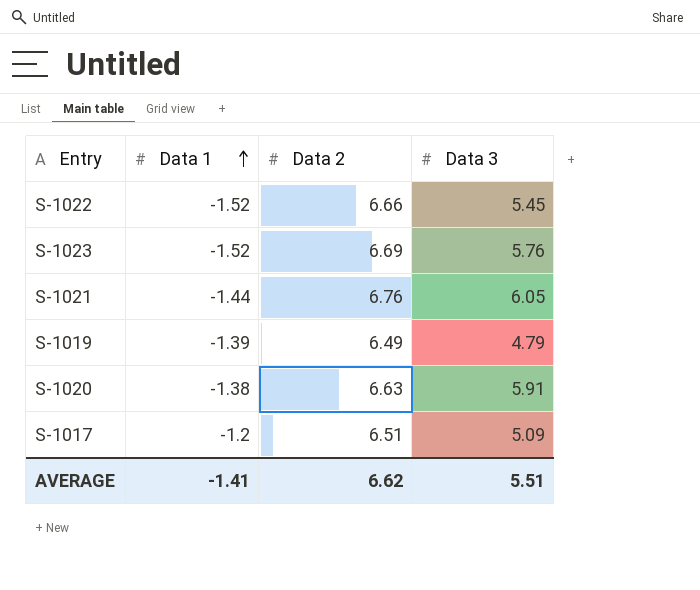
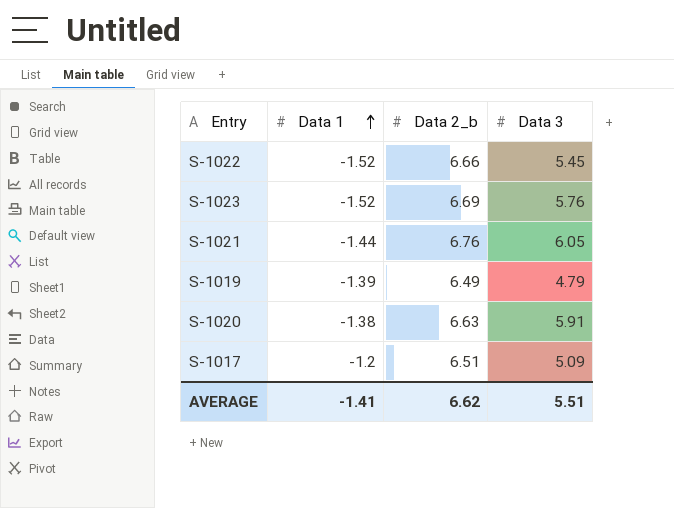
column name: Data 2 -> Data 2_b

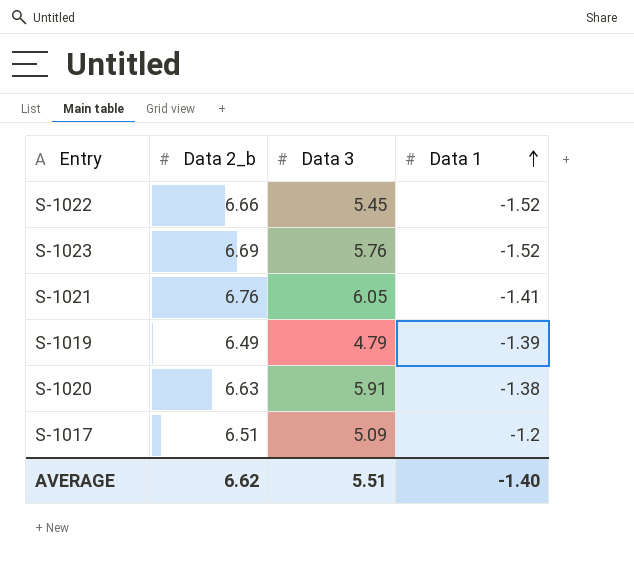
column Data 1 | position: 2 -> 4
S-1021 | Data 1: -1.44 -> -1.41
AVERAGE | Data 1: -1.41 -> -1.40

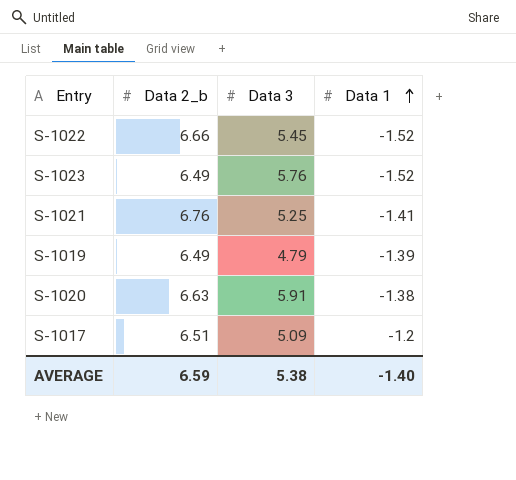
S-1023 | Data 2_b: 6.69 -> 6.49
S-1021 | Data 3: 6.05 -> 5.25
AVERAGE | Data 2_b: 6.62 -> 6.59
AVERAGE | Data 3: 5.51 -> 5.38

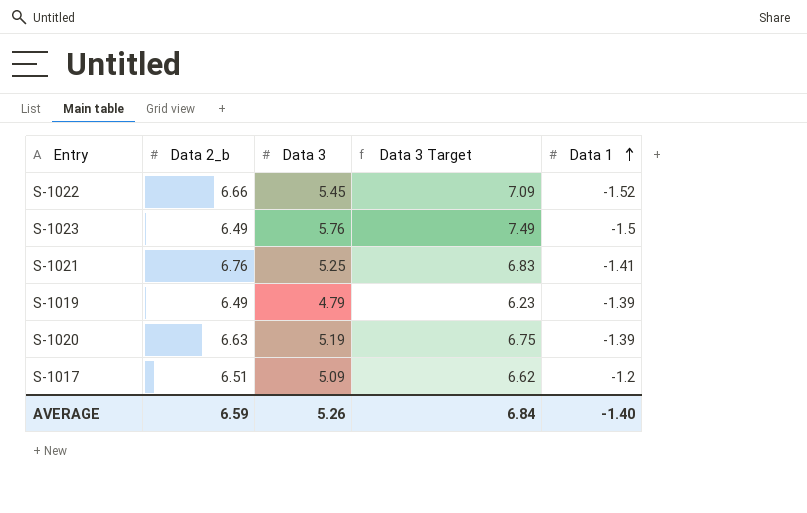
column Data 3 Target | formula: none -> [Data 3] * 1.3
S-1023 | Data 1: -1.52 -> -1.5
S-1020 | Data 3: 5.91 -> 5.19
S-1020 | Data 1: -1.38 -> -1.39
AVERAGE | Data 3: 5.38 -> 5.26

